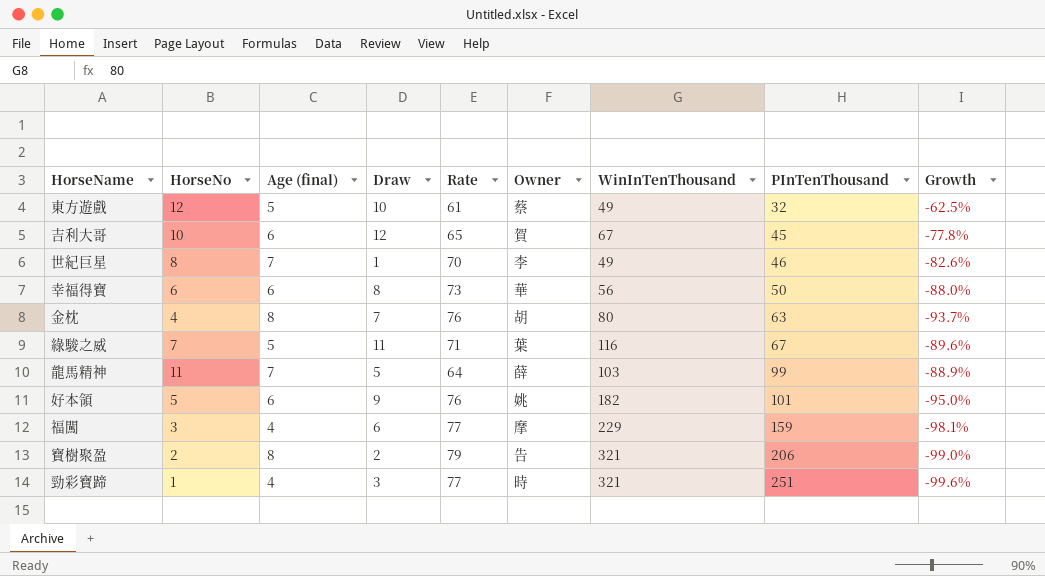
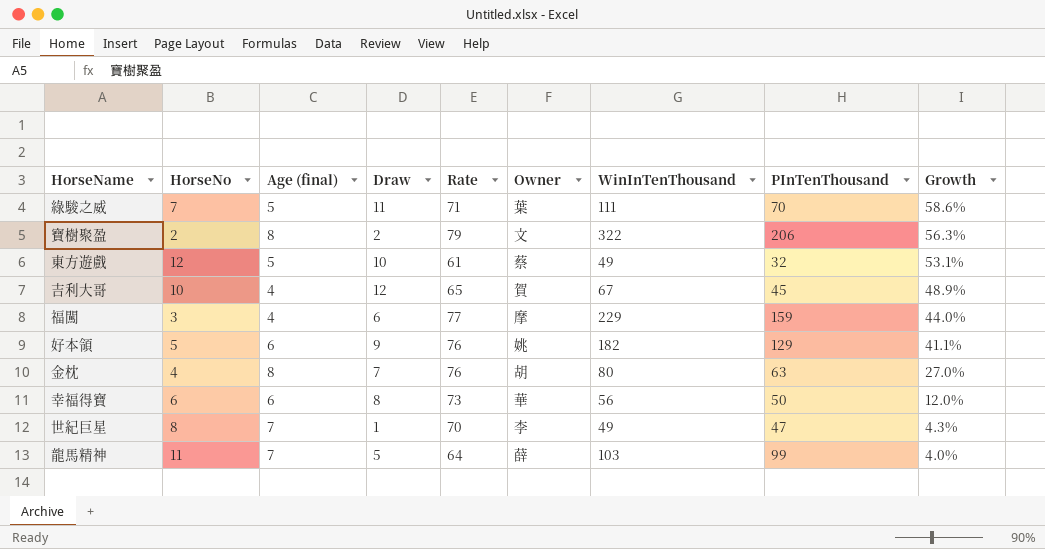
row order: PInTenThousand ascending -> Growth descending
column Growth | formula: ([HorseNo] - [PInTenThousand]) / [PInTenThousand] -> ([WinInTenThousand] - [PInTenThousand]) / [PInTenThousand]
row 勁彩寶蹄: 1 | 4 | 3 | 77 | 時 | 321 | 251 | -99.6% -> none
綠駿之威 | WinInTenThousand: 116 -> 111
綠駿之威 | PInTenThousand: 67 -> 70
寶樹聚盈 | Owner: 告 -> 文
寶樹聚盈 | WinInTenThousand: 321 -> 322
吉利大哥 | Age (final): 6 -> 4
好本領 | PInTenThousand: 101 -> 129
世紀巨星 | PInTenThousand: 46 -> 47

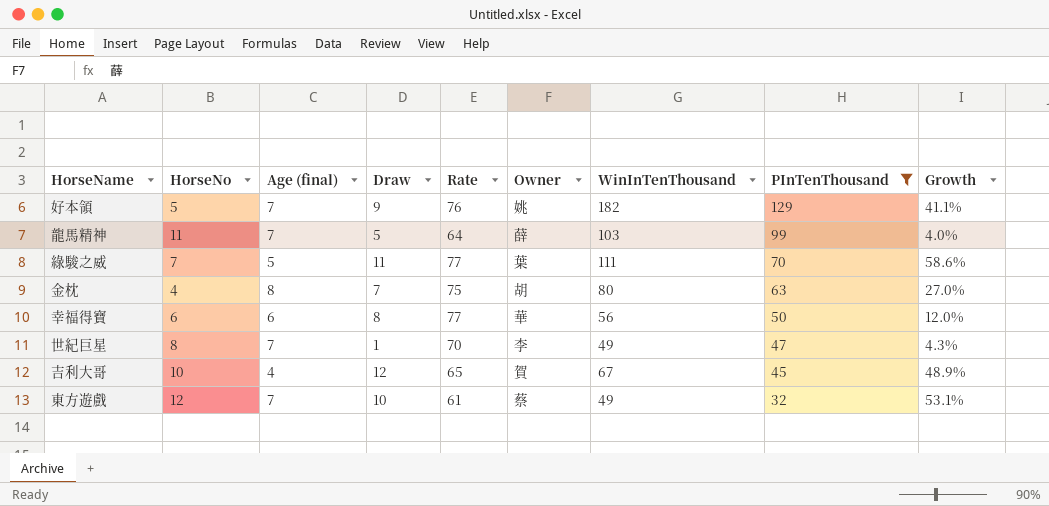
filter: none -> PInTenThousand <= 129
row order: Growth descending -> PInTenThousand descending
好本領 | Age (final): 6 -> 7
綠駿之威 | Rate: 71 -> 77
金枕 | Rate: 76 -> 75
幸福得寶 | Rate: 73 -> 77
東方遊戲 | Age (final): 5 -> 7

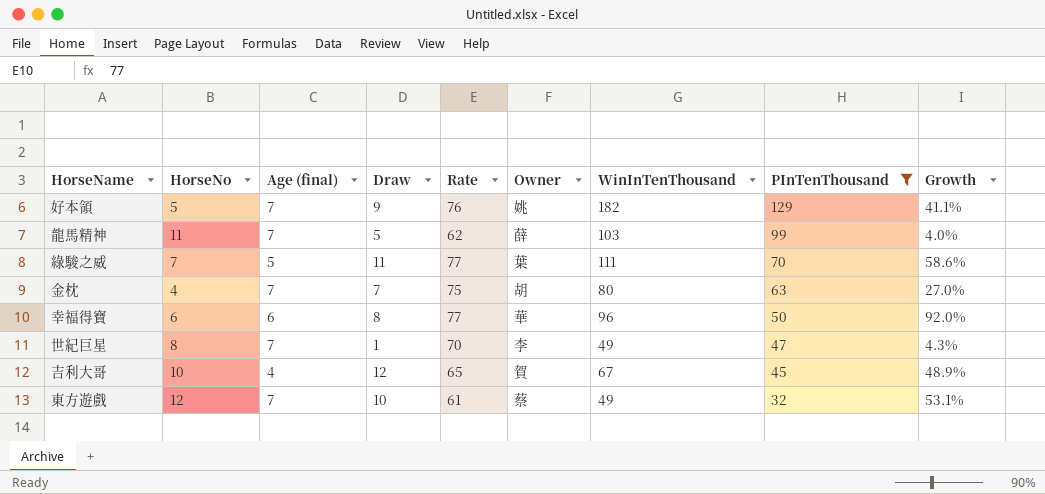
龍馬精神 | Rate: 64 -> 62
金枕 | Age (final): 8 -> 7
幸福得寶 | WinInTenThousand: 56 -> 96
幸福得寶 | Growth: 12.0% -> 92.0%

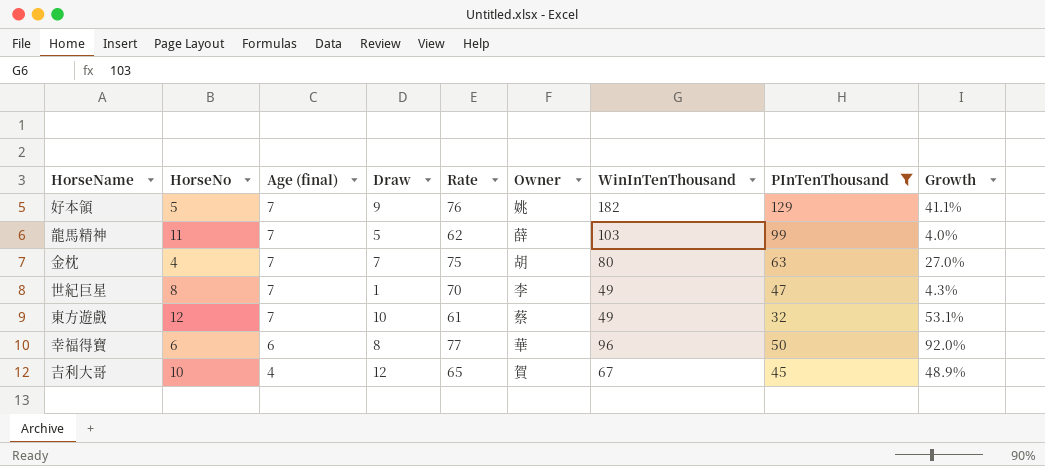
row order: PInTenThousand descending -> Age (final) descending
row 綠駿之威: 7 | 5 | 11 | 77 | 葉 | 111 | 70 | 58.6% -> none

